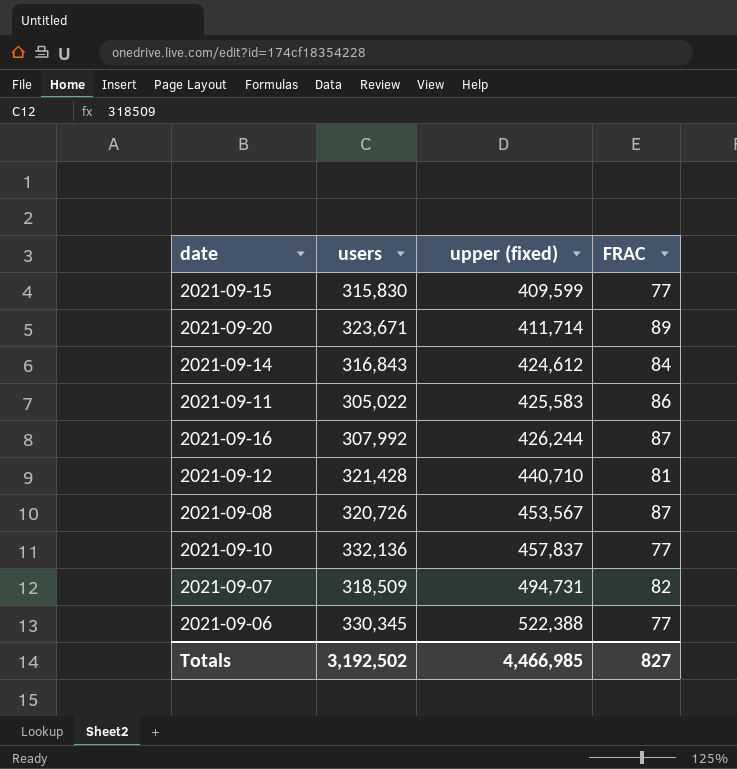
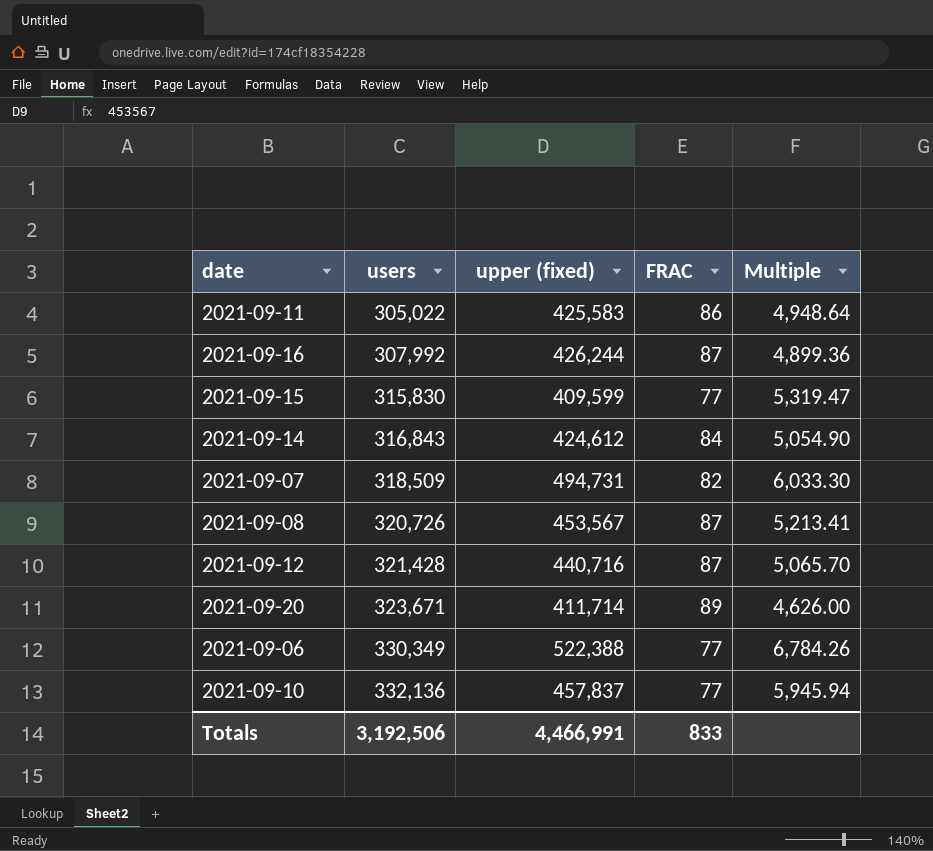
row order: upper (fixed) ascending -> users ascending
column Multiple | formula: none -> [upper (fixed)] / [FRAC]
2021-09-12 | upper (fixed): 440,710 -> 440,716
2021-09-12 | FRAC: 81 -> 87
2021-09-06 | users: 330,345 -> 330,349
Totals | users: 3,192,502 -> 3,192,506
Totals | upper (fixed): 4,466,985 -> 4,466,991
Totals | FRAC: 827 -> 833

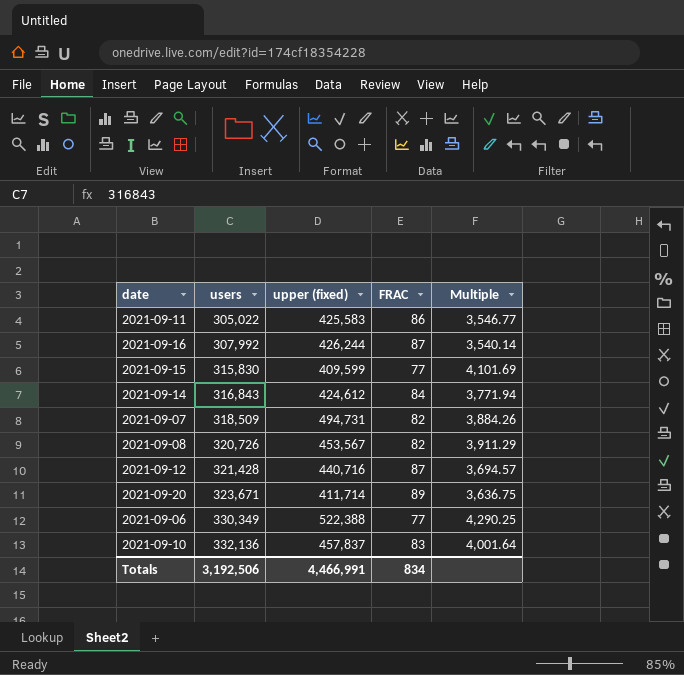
column Multiple | formula: [upper (fixed)] / [FRAC] -> [users] / [FRAC]
2021-09-08 | FRAC: 87 -> 82
2021-09-10 | FRAC: 77 -> 83
Totals | FRAC: 833 -> 834

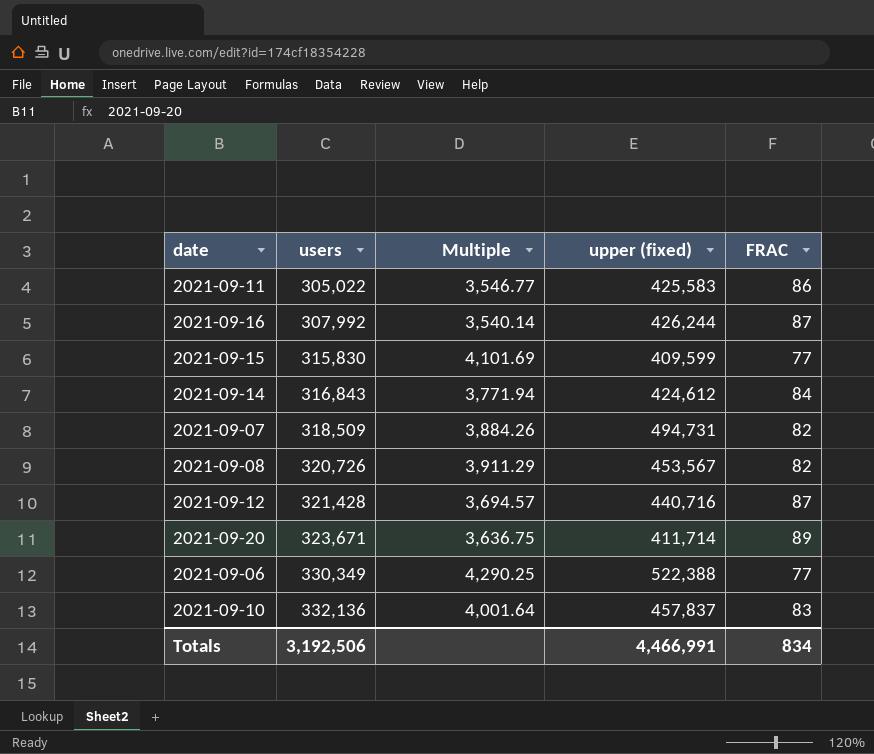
column Multiple | position: 5 -> 3

